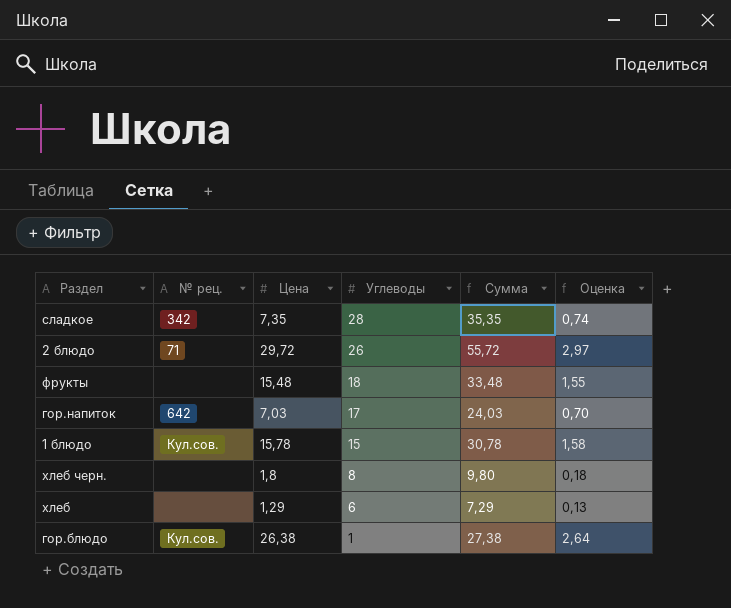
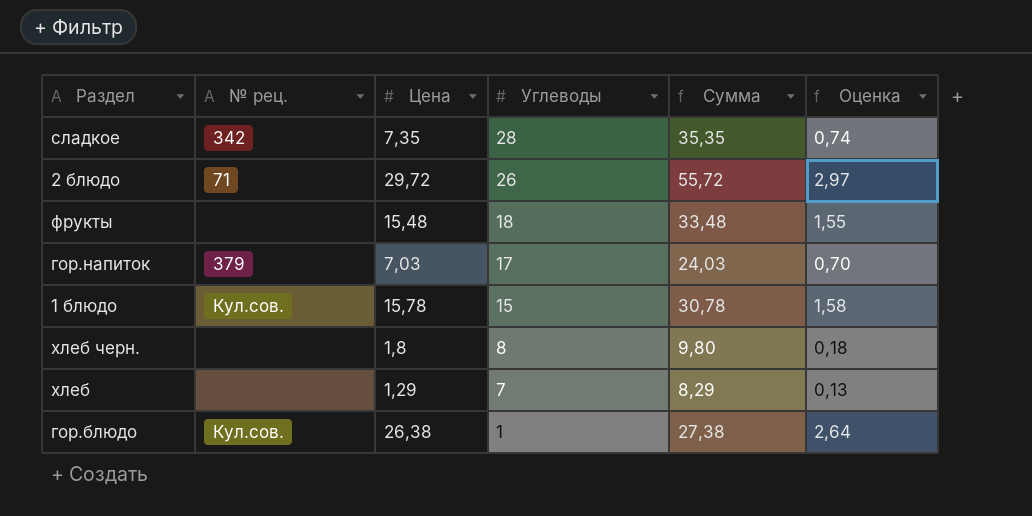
гор.напиток | № рец.: 642 -> 379
хлеб | Углеводы: 6 -> 7
хлеб | Сумма: 7,29 -> 8,29

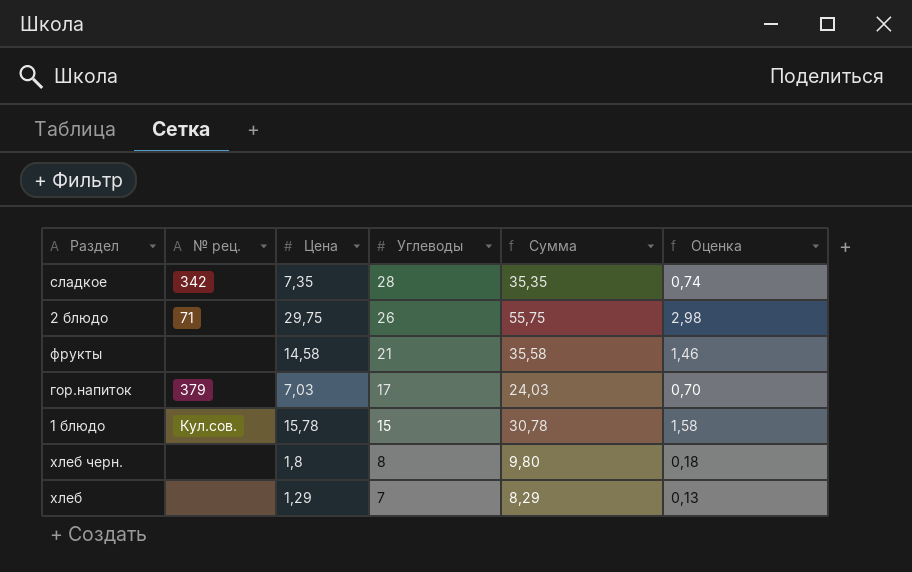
row гор.блюдо: Кул.сов. | 26,38 | 1 | 27,38 | 2,64 -> none
2 блюдо | Цена: 29,72 -> 29,75
2 блюдо | Сумма: 55,72 -> 55,75
2 блюдо | Оценка: 2,97 -> 2,98
фрукты | Цена: 15,48 -> 14,58
фрукты | Углеводы: 18 -> 21
фрукты | Сумма: 33,48 -> 35,58
фрукты | Оценка: 1,55 -> 1,46

